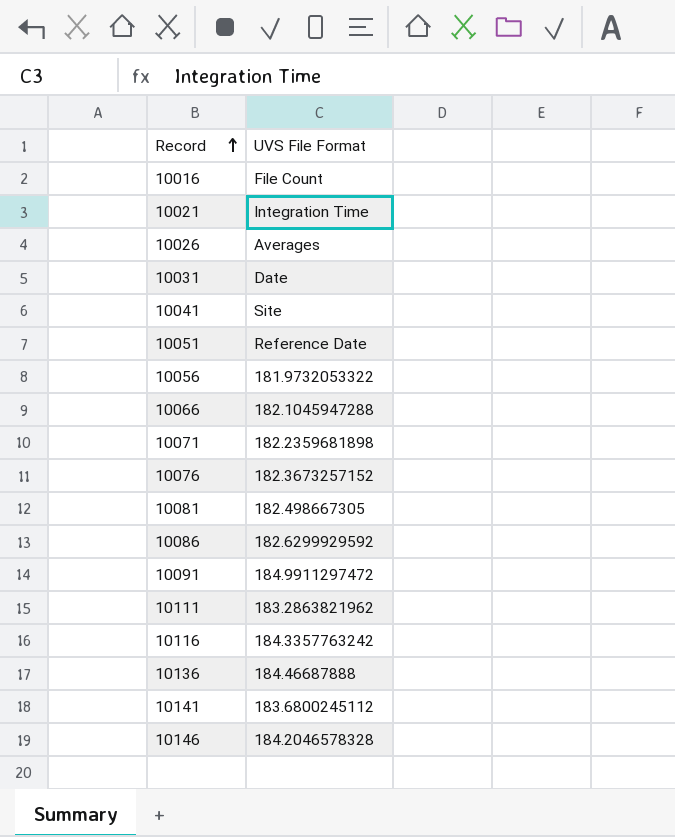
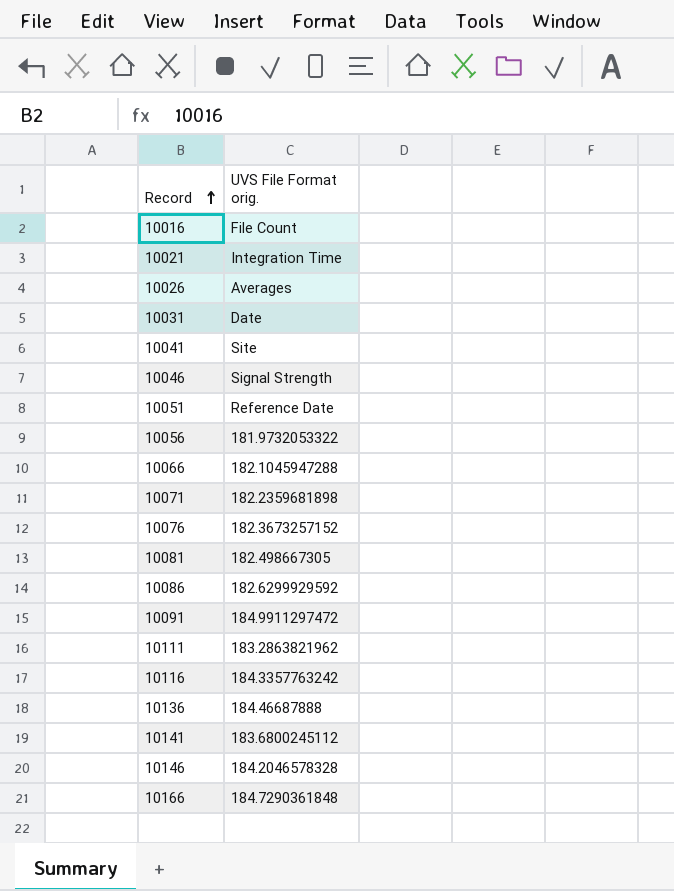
column name: UVS File Format -> UVS File Format orig.
row 10046: none -> Signal Strength
row 10166: none -> 184.7290361848

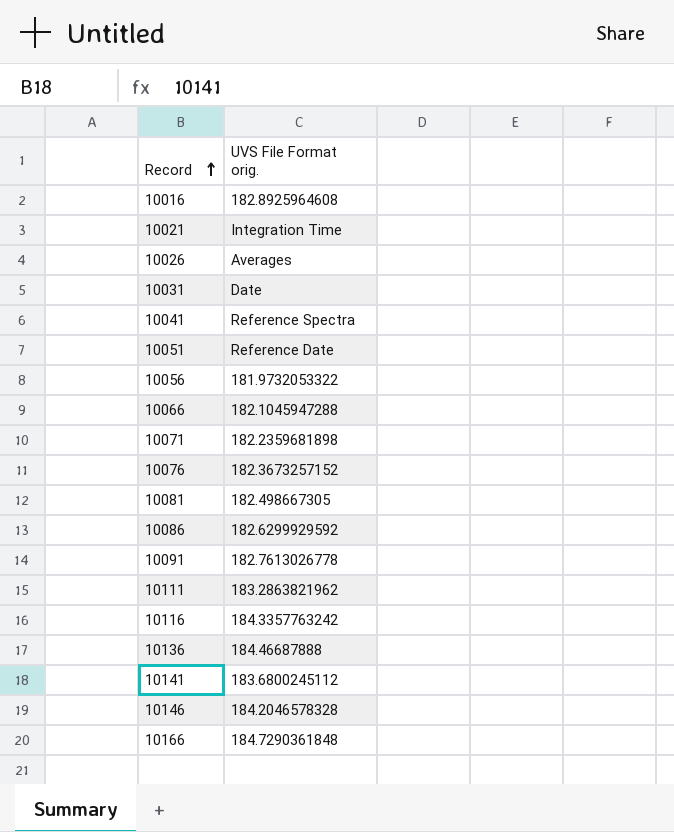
row 10046: Signal Strength -> none
10016 | UVS File Format orig.: File Count -> 182.8925964608
10041 | UVS File Format orig.: Site -> Reference Spectra
10091 | UVS File Format orig.: 184.9911297472 -> 182.7613026778

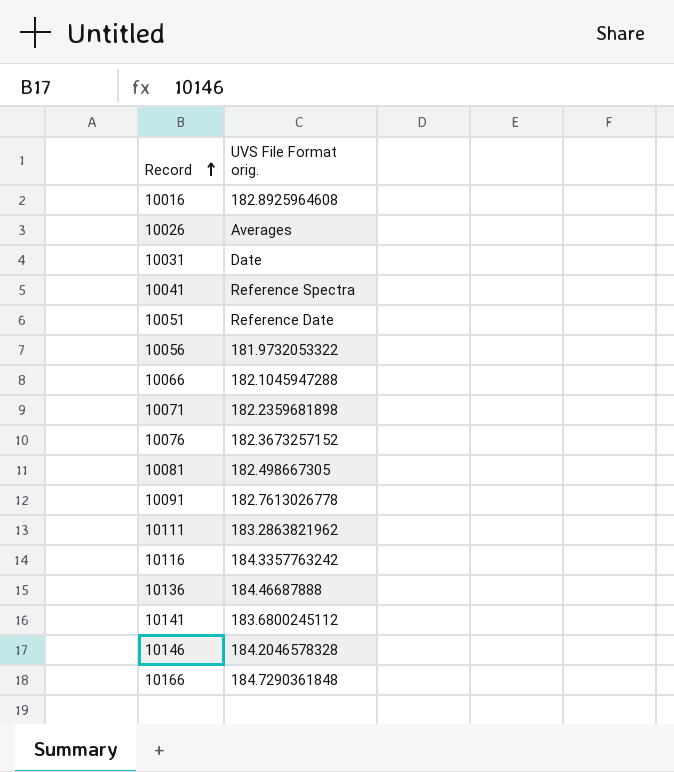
row 10021: Integration Time -> none
row 10086: 182.6299929592 -> none

